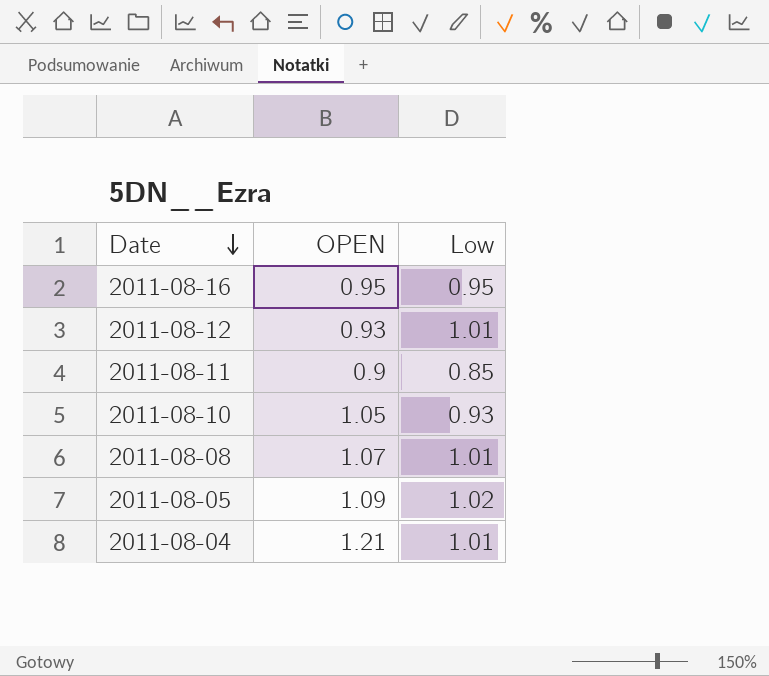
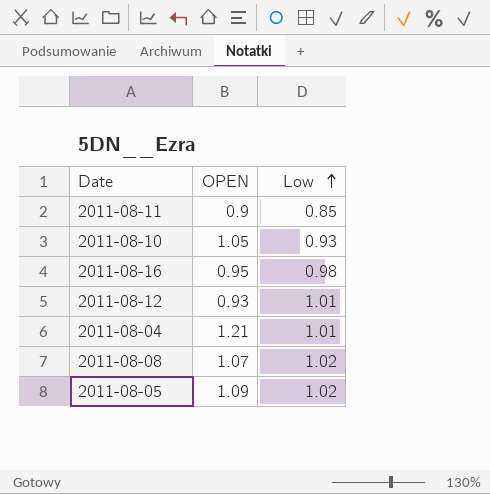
row order: Date descending -> Low ascending
2011-08-16 | Low: 0.95 -> 0.98
2011-08-08 | Low: 1.01 -> 1.02

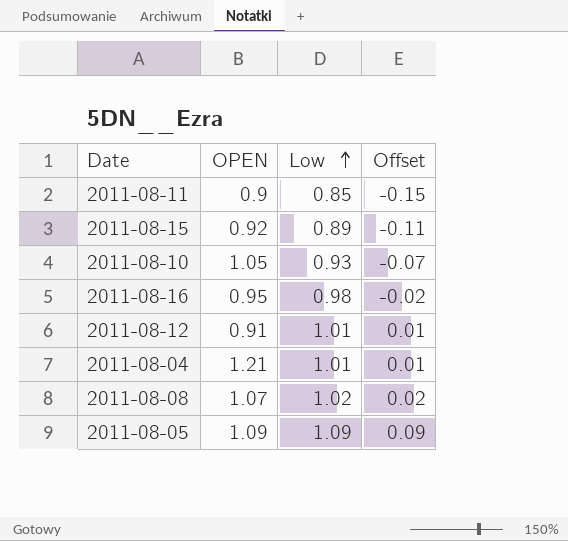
column Offset | formula: none -> [Low] - 1
row 2011-08-15: none -> 0.92 | 0.89 | -0.11
2011-08-12 | OPEN: 0.93 -> 0.91
2011-08-05 | Low: 1.02 -> 1.09

